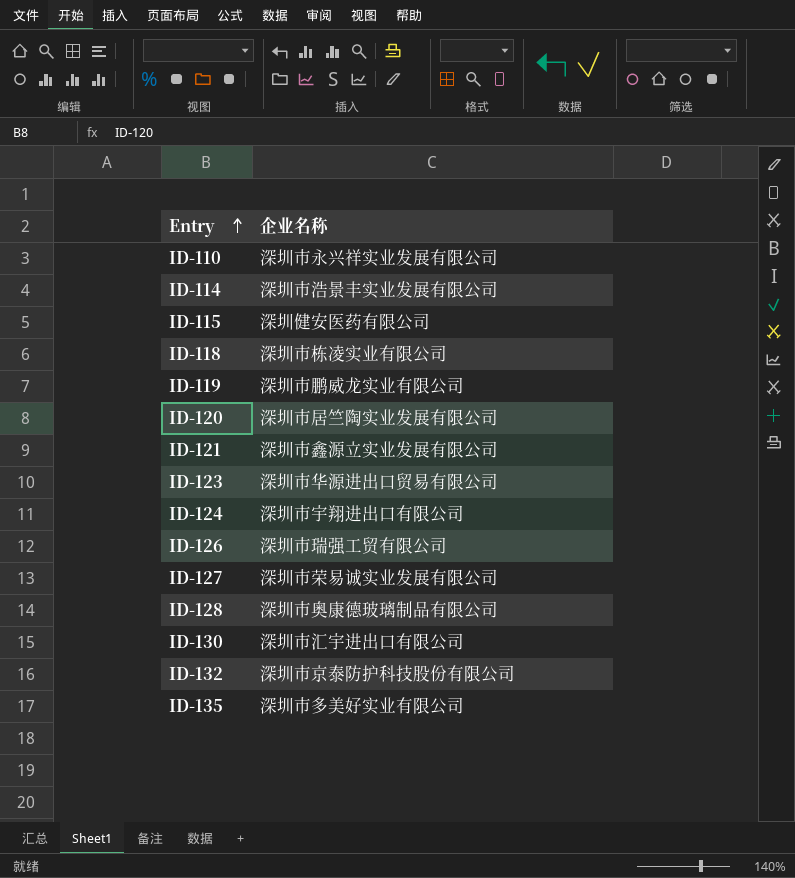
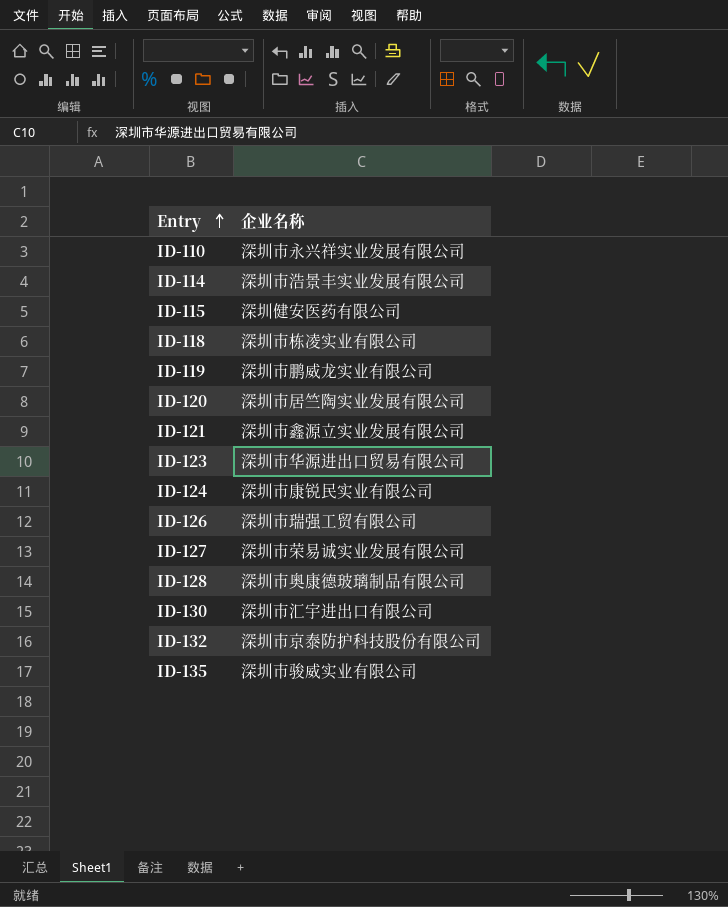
ID-124 | 企业名称: 深圳市宇翔进出口有限公司 -> 深圳市康锐民实业有限公司
ID-135 | 企业名称: 深圳市多美好实业有限公司 -> 深圳市骏威实业有限公司

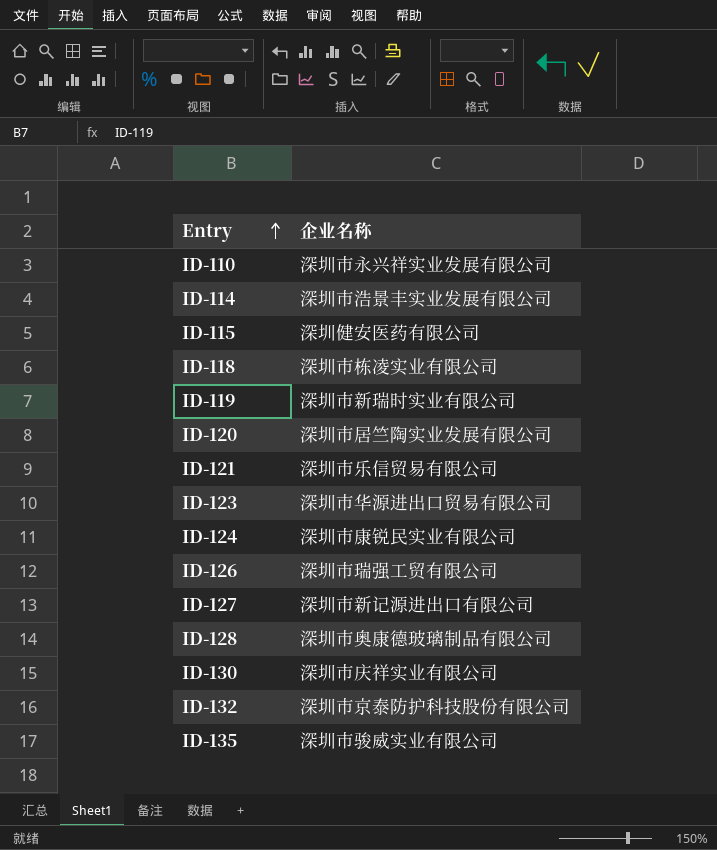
ID-119 | 企业名称: 深圳市鹏威龙实业有限公司 -> 深圳市新瑞时实业有限公司
ID-121 | 企业名称: 深圳市鑫源立实业发展有限公司 -> 深圳市乐信贸易有限公司
ID-127 | 企业名称: 深圳市荣易诚实业发展有限公司 -> 深圳市新记源进出口有限公司
ID-130 | 企业名称: 深圳市汇宇进出口有限公司 -> 深圳市庆祥实业有限公司

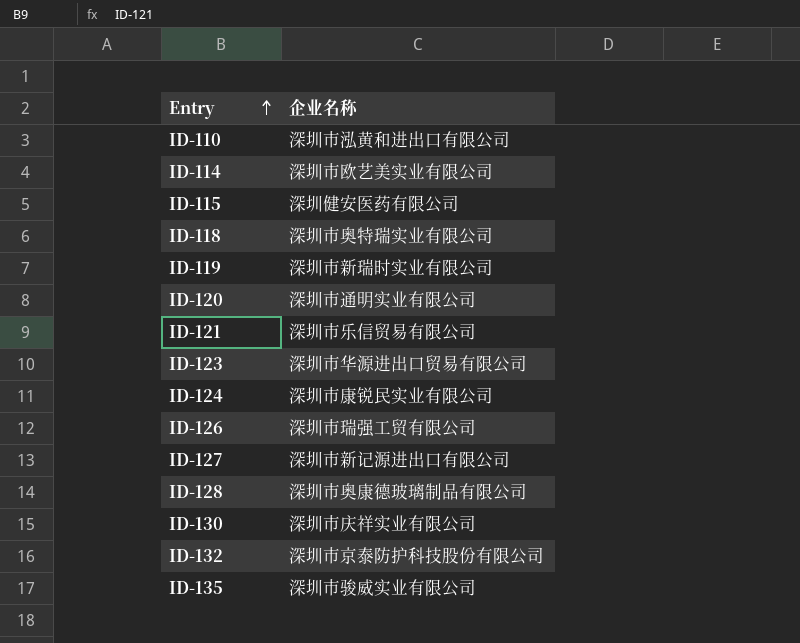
ID-110 | 企业名称: 深圳市永兴祥实业发展有限公司 -> 深圳市泓黄和进出口有限公司
ID-114 | 企业名称: 深圳市浩景丰实业发展有限公司 -> 深圳市欧艺美实业有限公司
ID-118 | 企业名称: 深圳市栋凌实业有限公司 -> 深圳市奥特瑞实业有限公司
ID-120 | 企业名称: 深圳市居竺陶实业发展有限公司 -> 深圳市通明实业有限公司

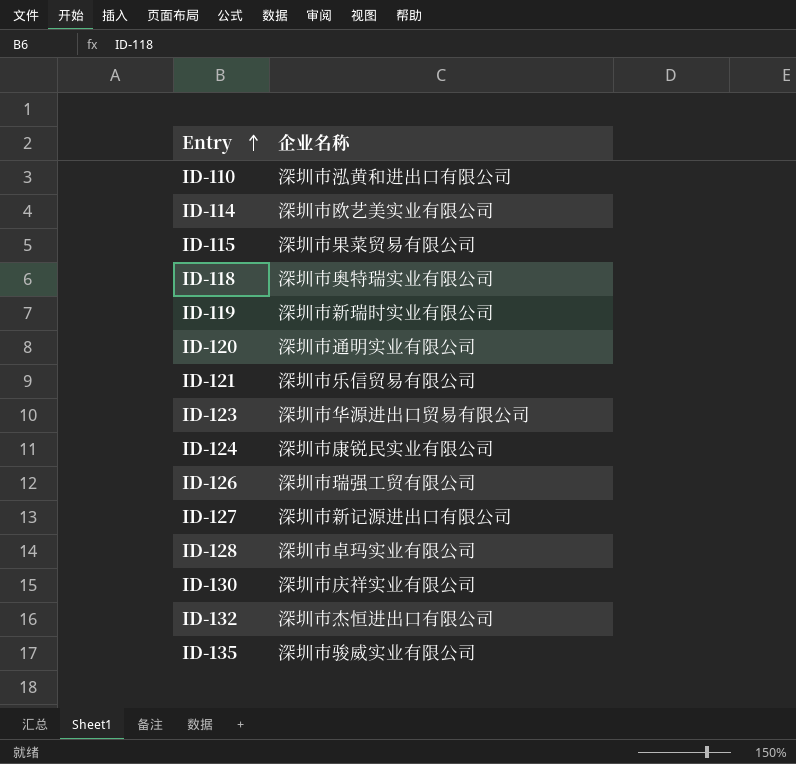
ID-115 | 企业名称: 深圳健安医药有限公司 -> 深圳市果菜贸易有限公司
ID-128 | 企业名称: 深圳市奥康德玻璃制品有限公司 -> 深圳市卓玛实业有限公司
ID-132 | 企业名称: 深圳市京泰防护科技股份有限公司 -> 深圳市杰恒进出口有限公司

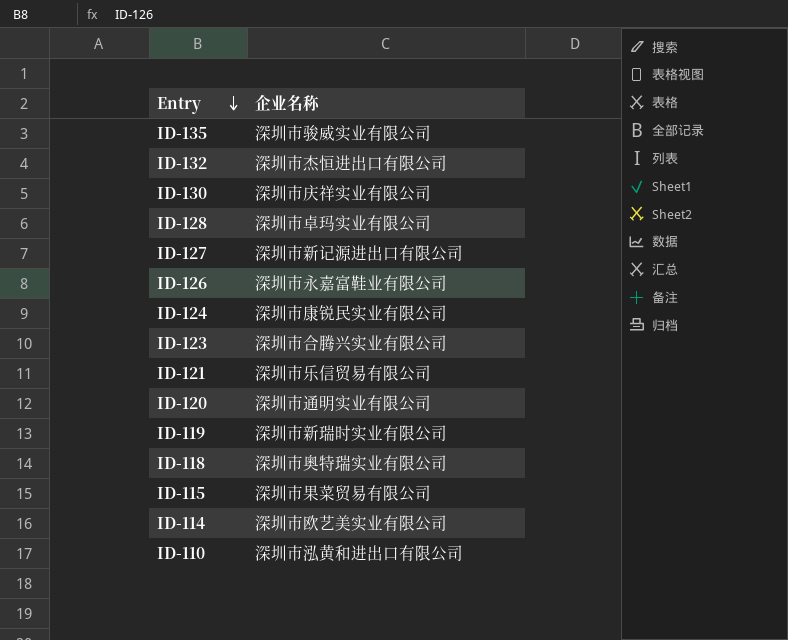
row order: Entry ascending -> Entry descending
ID-126 | 企业名称: 深圳市瑞强工贸有限公司 -> 深圳市永嘉富鞋业有限公司
ID-123 | 企业名称: 深圳市华源进出口贸易有限公司 -> 深圳市合腾兴实业有限公司

